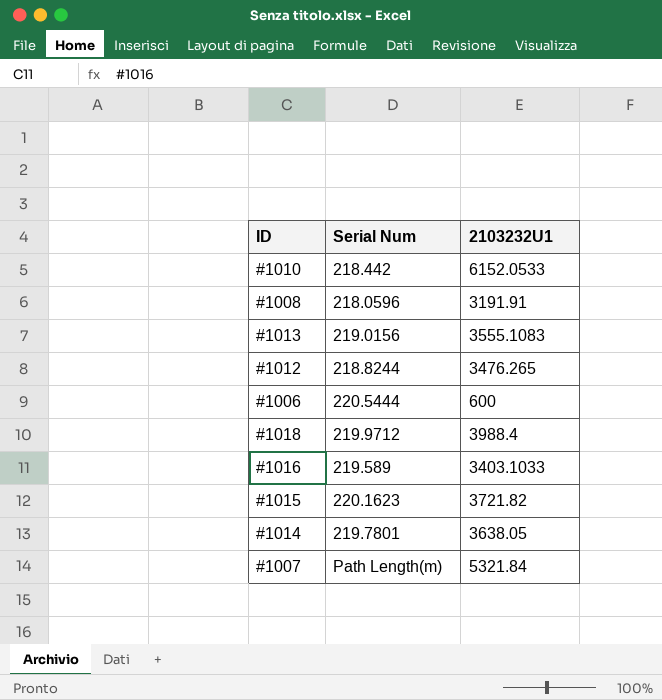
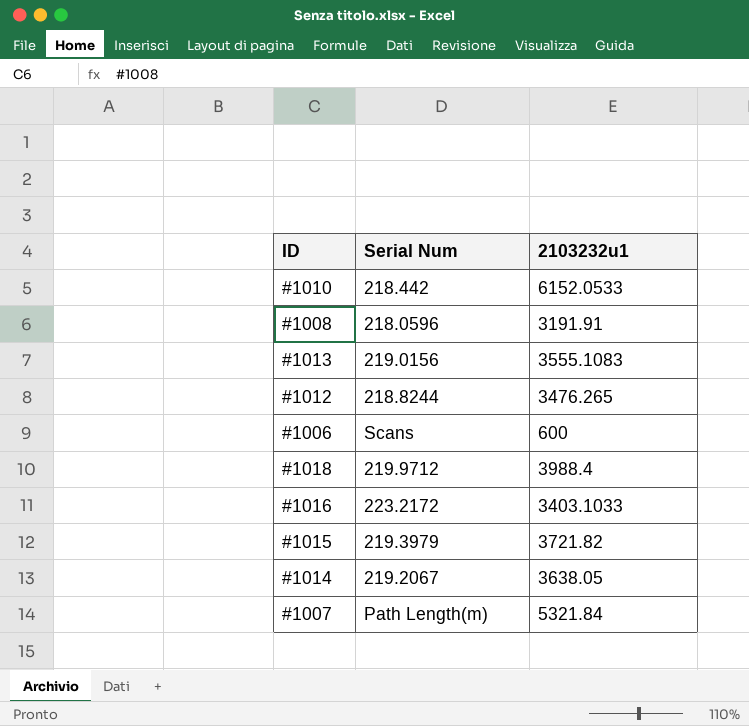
column name: 2103232U1 -> 2103232u1
#1006 | Serial Num: 220.5444 -> Scans
#1016 | Serial Num: 219.589 -> 223.2172
#1015 | Serial Num: 220.1623 -> 219.3979
#1014 | Serial Num: 219.7801 -> 219.2067

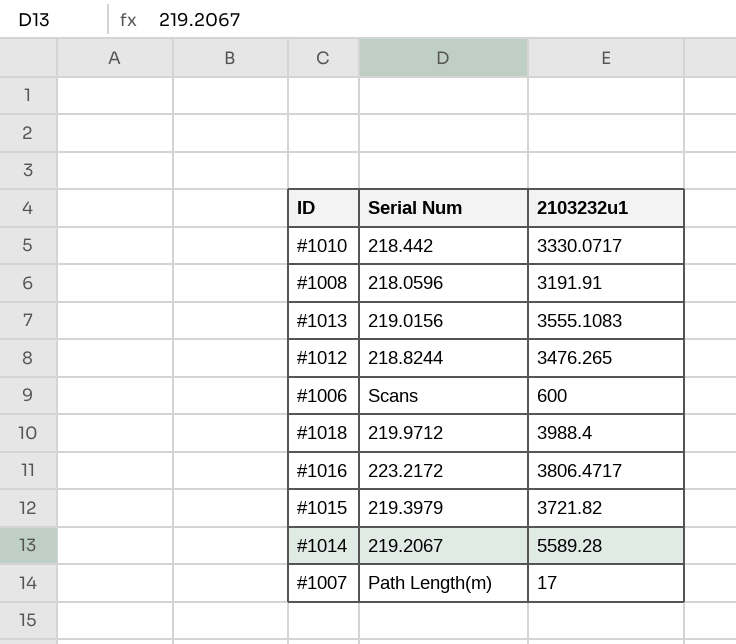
#1010 | 2103232u1: 6152.0533 -> 3330.0717
#1016 | 2103232u1: 3403.1033 -> 3806.4717
#1014 | 2103232u1: 3638.05 -> 5589.28
#1007 | 2103232u1: 5321.84 -> 17

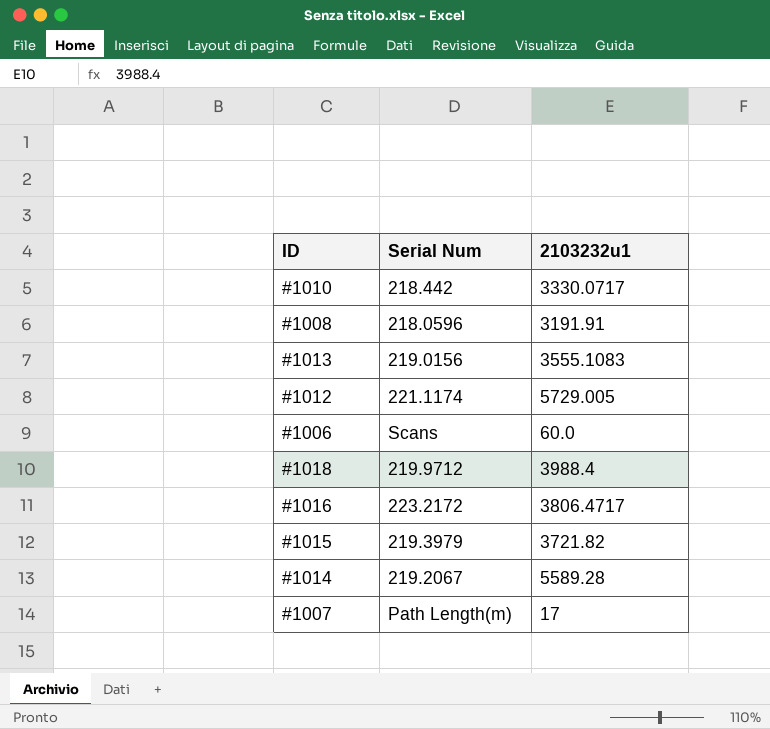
#1012 | Serial Num: 218.8244 -> 221.1174
#1012 | 2103232u1: 3476.265 -> 5729.005
#1006 | 2103232u1: 600 -> 60.0

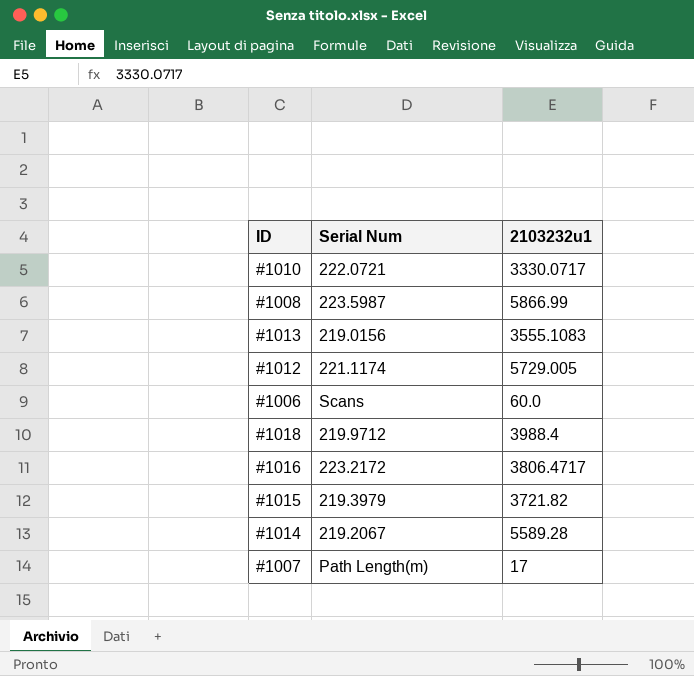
#1010 | Serial Num: 218.442 -> 222.0721
#1008 | Serial Num: 218.0596 -> 223.5987
#1008 | 2103232u1: 3191.91 -> 5866.99

